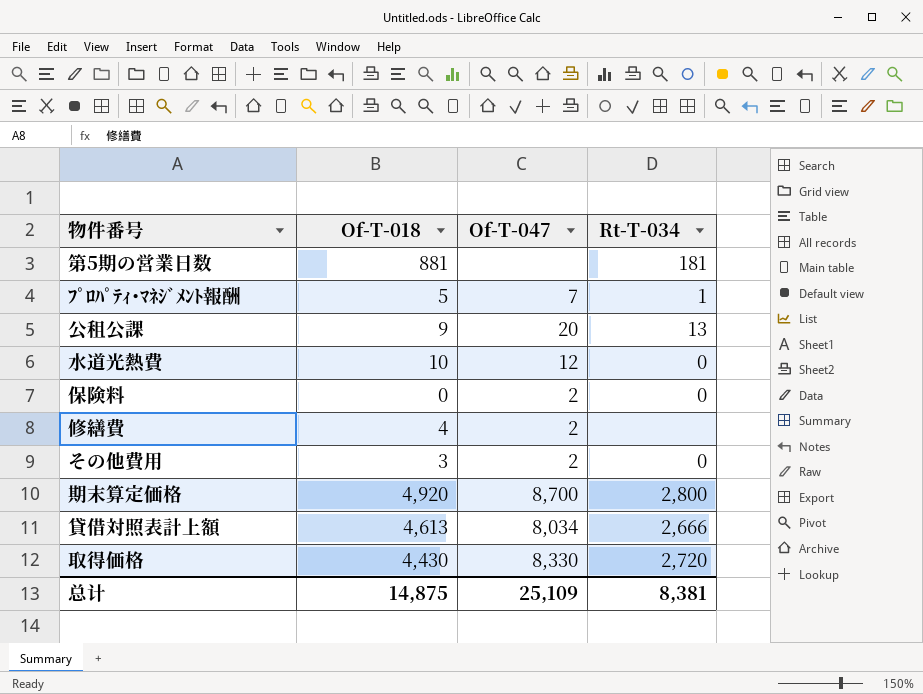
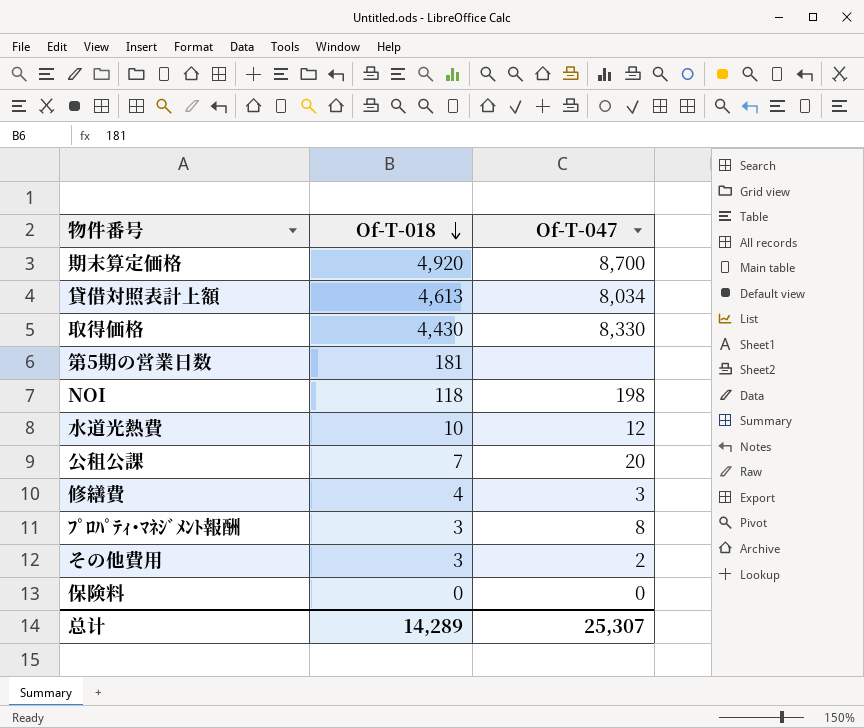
row order: none -> Of-T-018 descending
column Rt-T-034 | position: 4 -> none
第5期の営業日数 | Of-T-018: 881 -> 181
row NOI: none -> 118 | 198
公租公課 | Of-T-018: 9 -> 7
修繕費 | Of-T-047: 2 -> 3
ﾌﾟﾛﾊﾟﾃｨ･ﾏﾈｼﾞﾒﾝﾄ報酬 | Of-T-018: 5 -> 3
ﾌﾟﾛﾊﾟﾃｨ･ﾏﾈｼﾞﾒﾝﾄ報酬 | Of-T-047: 7 -> 8
保険料 | Of-T-047: 2 -> 0
总计 | Of-T-018: 14,875 -> 14,289
总计 | Of-T-047: 25,109 -> 25,307

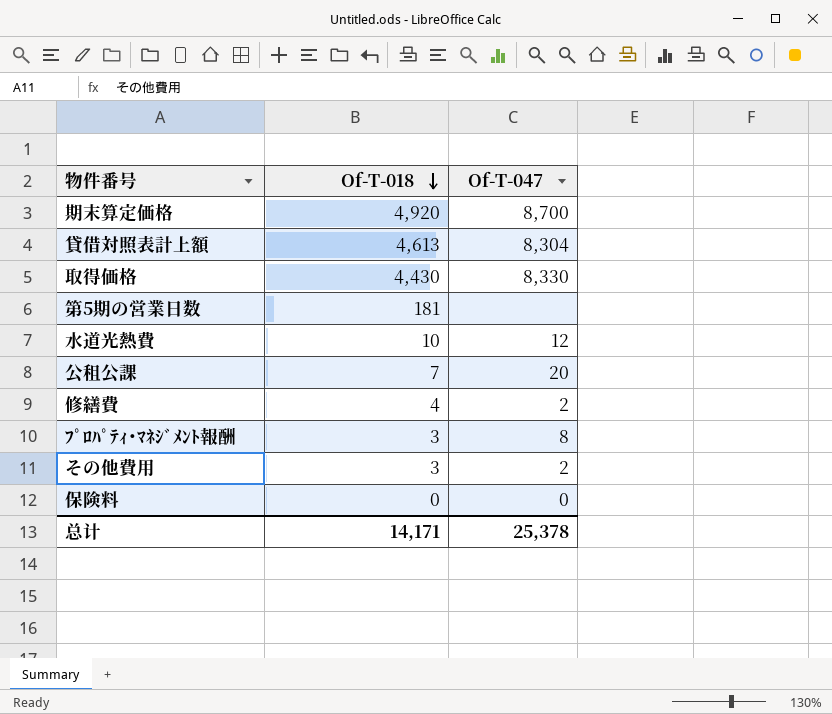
row NOI: 118 | 198 -> none
貸借対照表計上額 | Of-T-047: 8,034 -> 8,304
修繕費 | Of-T-047: 3 -> 2
总计 | Of-T-018: 14,289 -> 14,171
总计 | Of-T-047: 25,307 -> 25,378

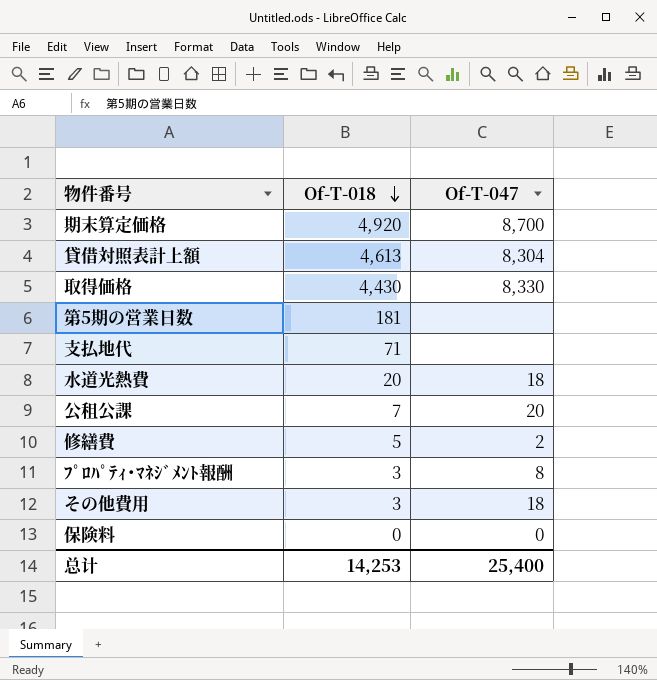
row 支払地代: none -> 71 | none
水道光熱費 | Of-T-018: 10 -> 20
水道光熱費 | Of-T-047: 12 -> 18
修繕費 | Of-T-018: 4 -> 5
その他費用 | Of-T-047: 2 -> 18
总计 | Of-T-018: 14,171 -> 14,253
总计 | Of-T-047: 25,378 -> 25,400

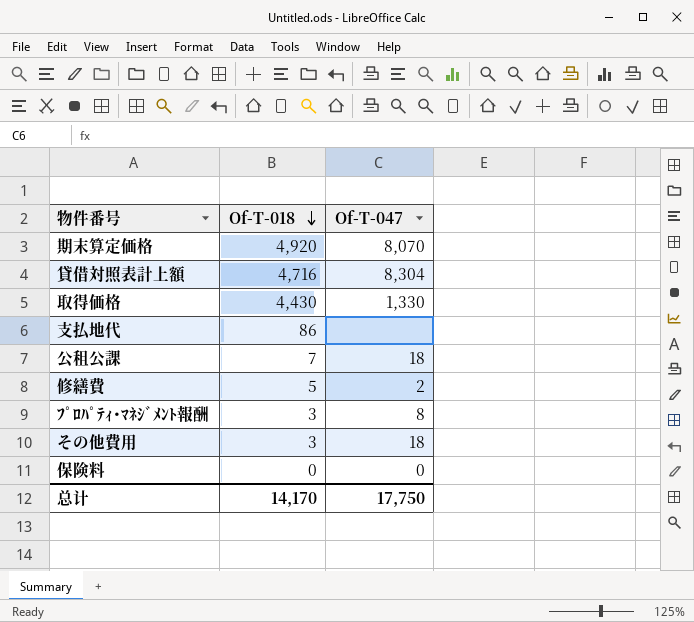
row 第5期の営業日数: 181 | none -> none
row 水道光熱費: 20 | 18 -> none
期末算定価格 | Of-T-047: 8,700 -> 8,070
貸借対照表計上額 | Of-T-018: 4,613 -> 4,716
取得価格 | Of-T-047: 8,330 -> 1,330
支払地代 | Of-T-018: 71 -> 86
公租公課 | Of-T-047: 20 -> 18
总计 | Of-T-018: 14,253 -> 14,170
总计 | Of-T-047: 25,400 -> 17,750

